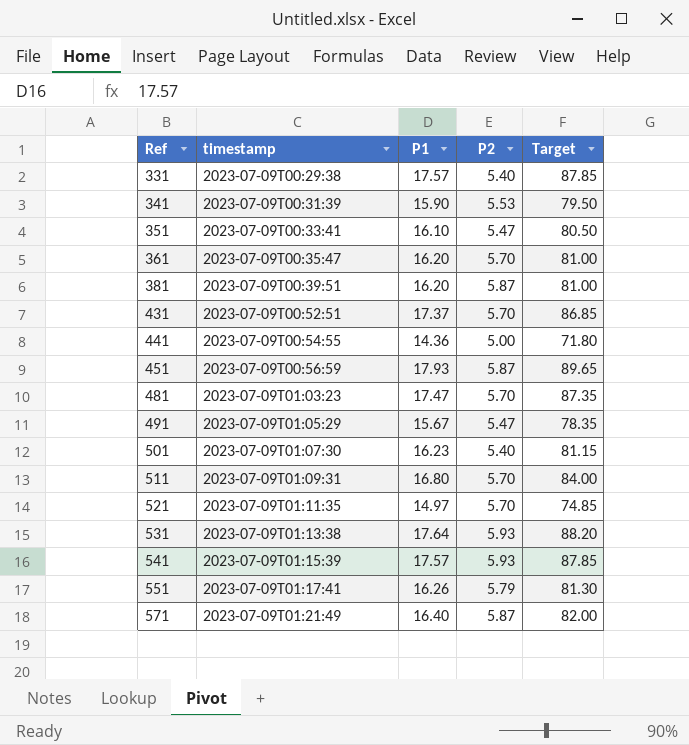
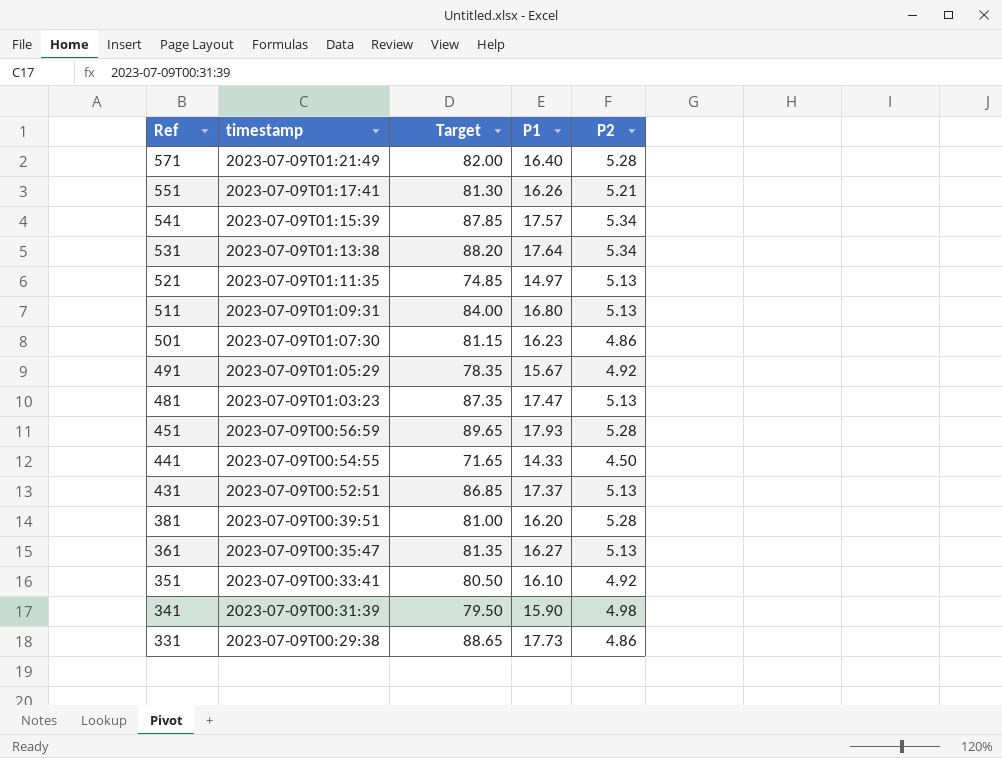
row order: Ref ascending -> Ref descending
column Target | position: 5 -> 3
571 | P2: 5.87 -> 5.28
551 | P2: 5.79 -> 5.21
541 | P2: 5.93 -> 5.34
531 | P2: 5.93 -> 5.34
521 | P2: 5.70 -> 5.13
511 | P2: 5.70 -> 5.13
501 | P2: 5.40 -> 4.86
491 | P2: 5.47 -> 4.92
481 | P2: 5.70 -> 5.13
451 | P2: 5.87 -> 5.28
441 | Target: 71.80 -> 71.65
441 | P1: 14.36 -> 14.33
441 | P2: 5.00 -> 4.50
431 | P2: 5.70 -> 5.13
381 | P2: 5.87 -> 5.28
361 | Target: 81.00 -> 81.35
361 | P1: 16.20 -> 16.27
361 | P2: 5.70 -> 5.13
351 | P2: 5.47 -> 4.92
341 | P2: 5.53 -> 4.98
331 | Target: 87.85 -> 88.65
331 | P1: 17.57 -> 17.73
331 | P2: 5.40 -> 4.86

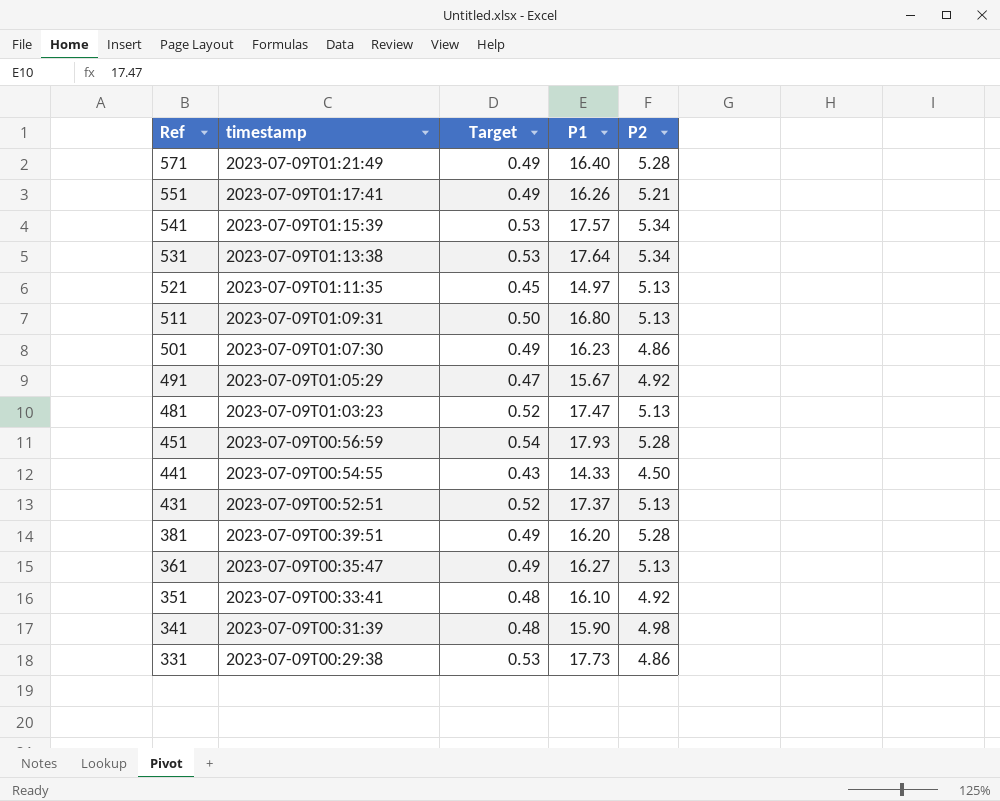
column Target | formula: [P1] * 5 -> [P1] * 0.03

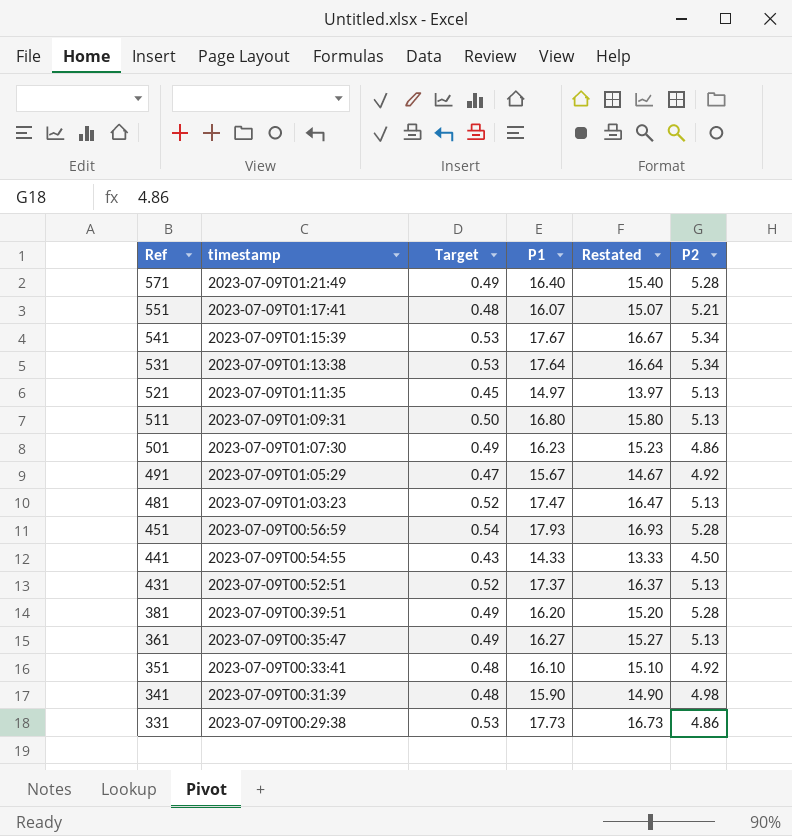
column Restated | formula: none -> [P1] - 1
551 | Target: 0.49 -> 0.48
551 | P1: 16.26 -> 16.07
541 | P1: 17.57 -> 17.67

